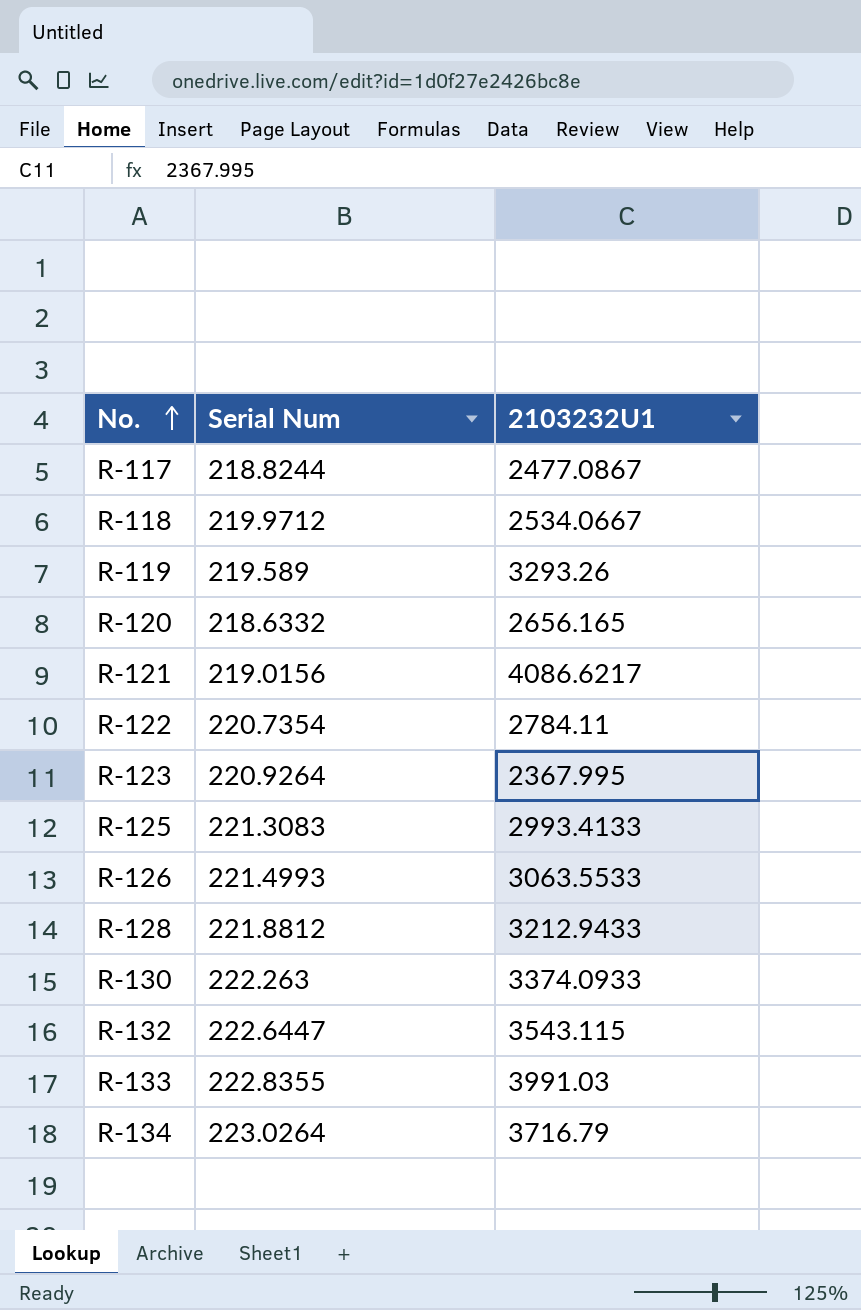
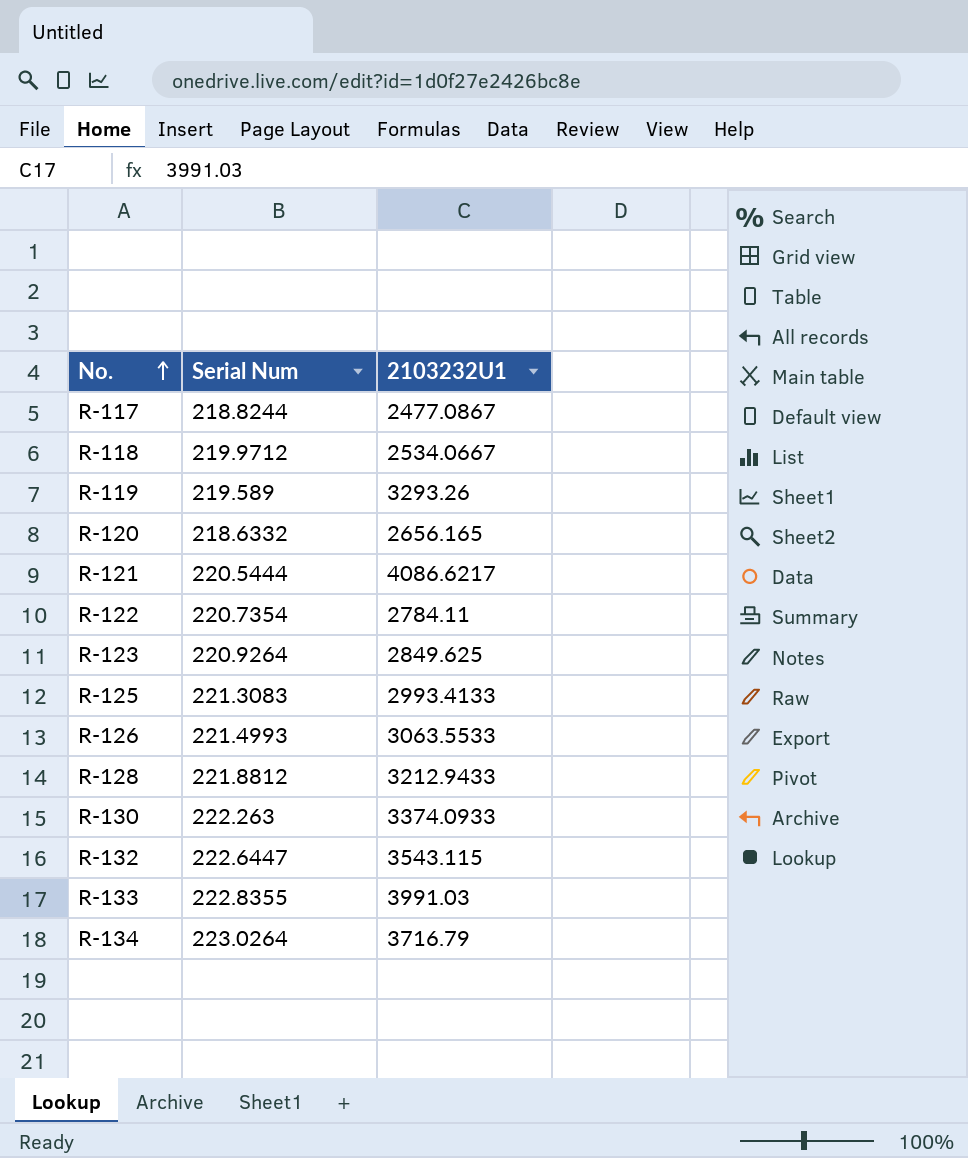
R-121 | Serial Num: 219.0156 -> 220.5444
R-123 | 2103232U1: 2367.995 -> 2849.625

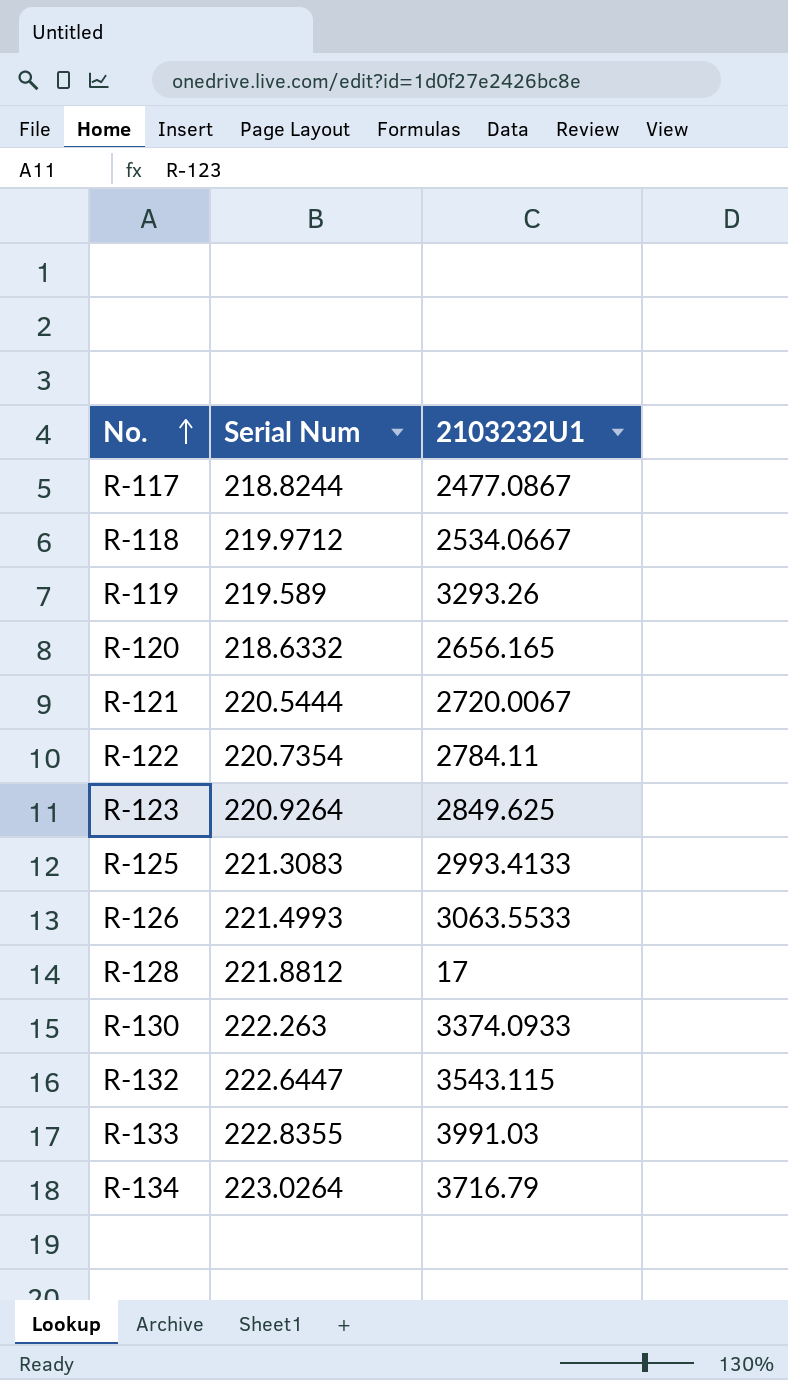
R-121 | 2103232U1: 4086.6217 -> 2720.0067
R-128 | 2103232U1: 3212.9433 -> 17

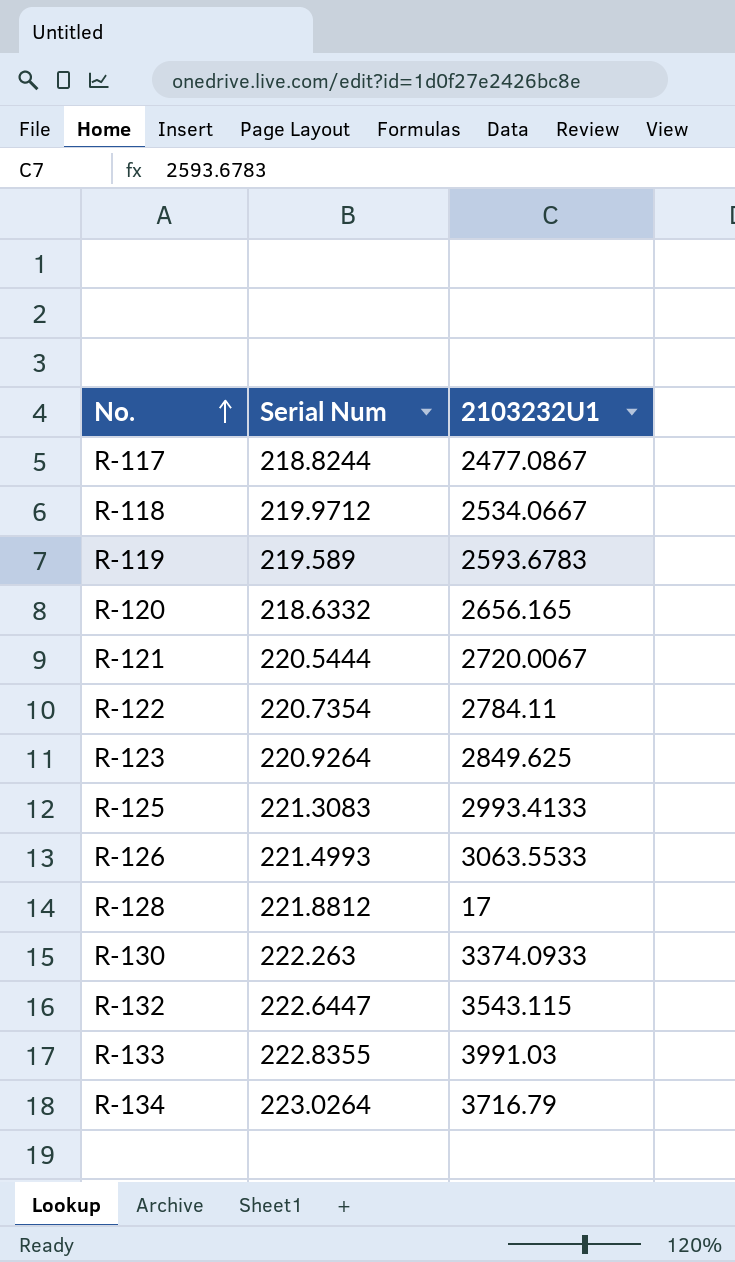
R-119 | 2103232U1: 3293.26 -> 2593.6783

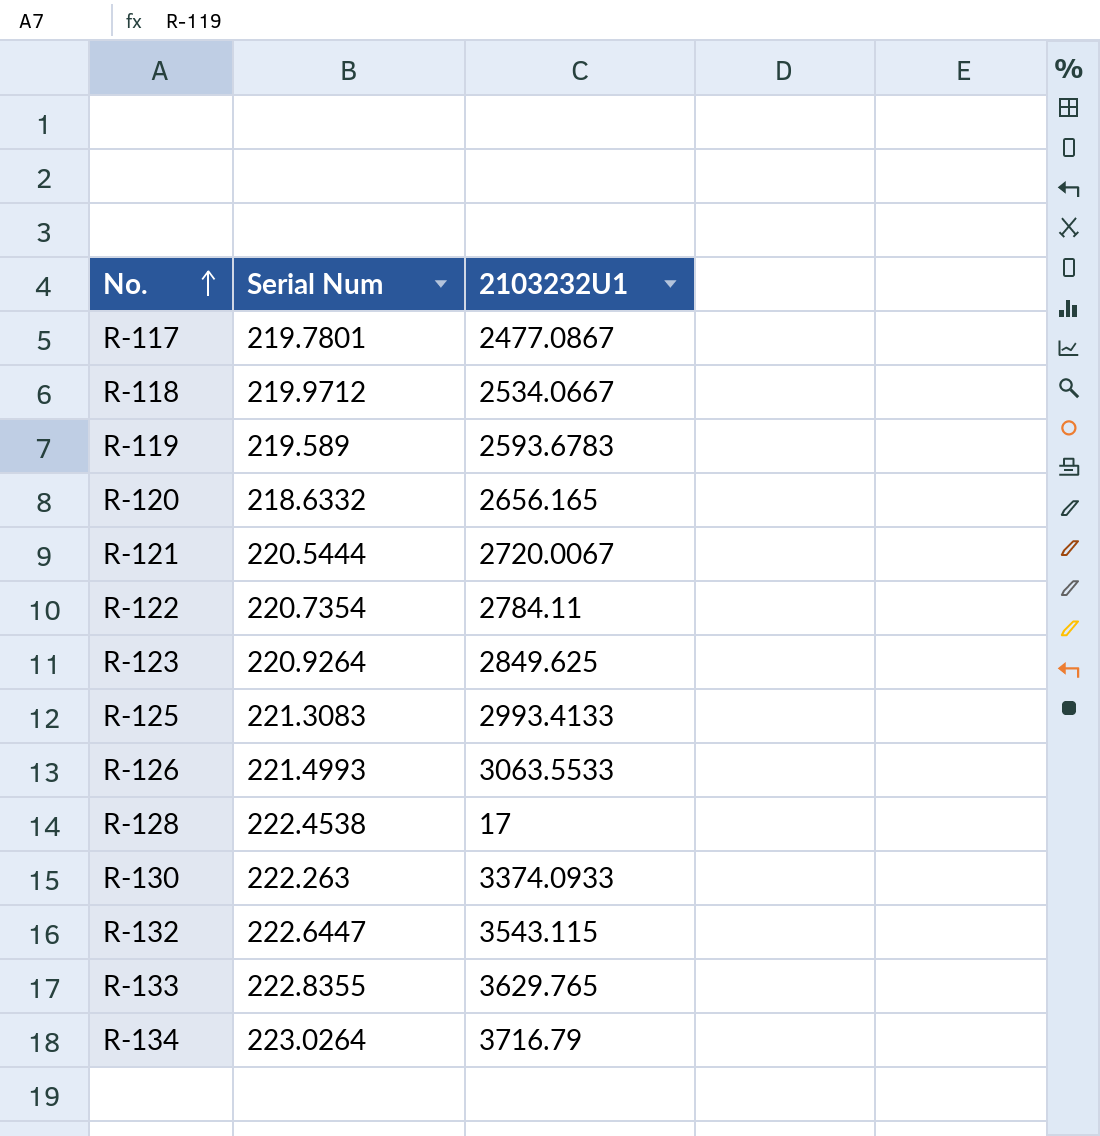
R-117 | Serial Num: 218.8244 -> 219.7801
R-128 | Serial Num: 221.8812 -> 222.4538
R-133 | 2103232U1: 3991.03 -> 3629.765

